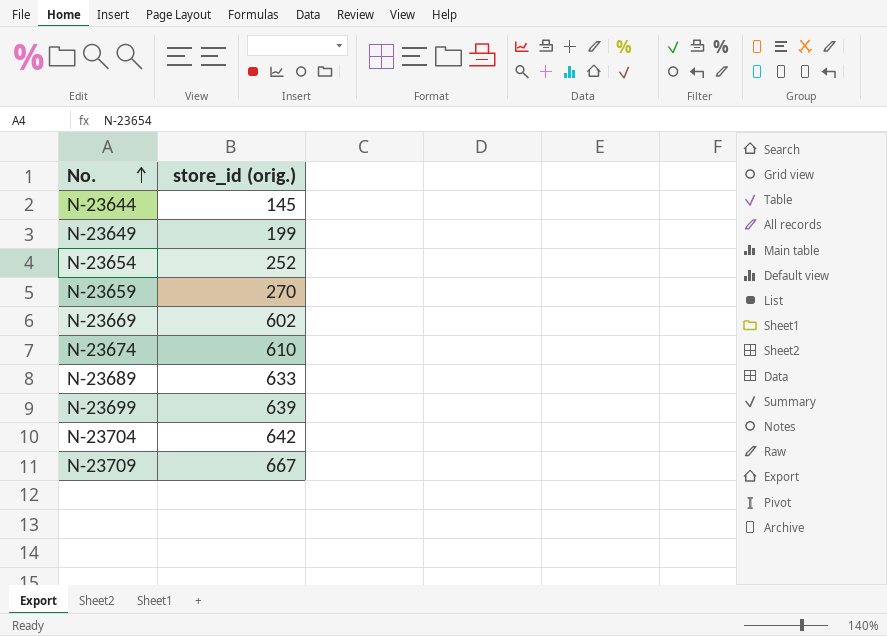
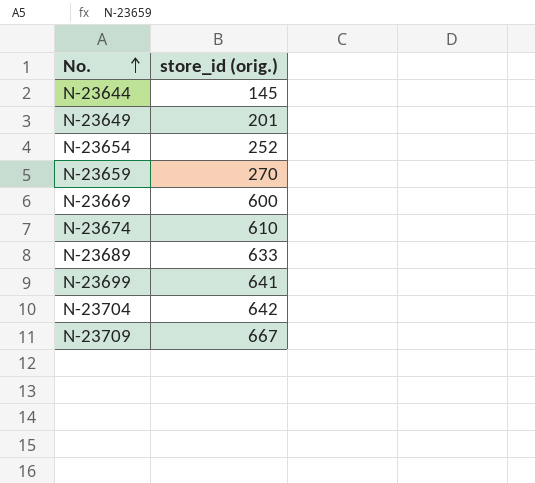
N-23649 | store_id (orig.): 199 -> 201
N-23669 | store_id (orig.): 602 -> 600
N-23699 | store_id (orig.): 639 -> 641

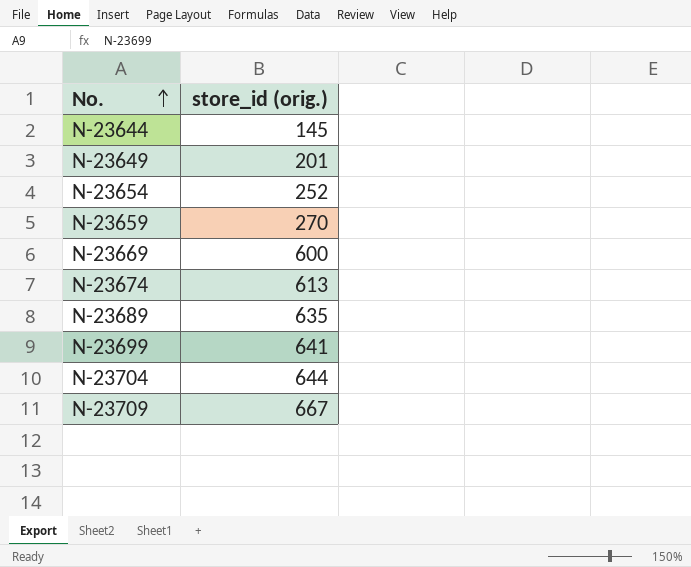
N-23674 | store_id (orig.): 610 -> 613
N-23689 | store_id (orig.): 633 -> 635
N-23704 | store_id (orig.): 642 -> 644

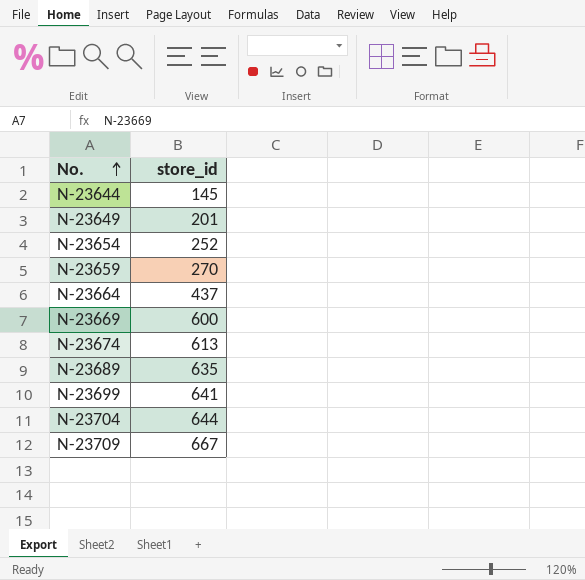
column name: store_id (orig.) -> store_id
row N-23664: none -> 437

